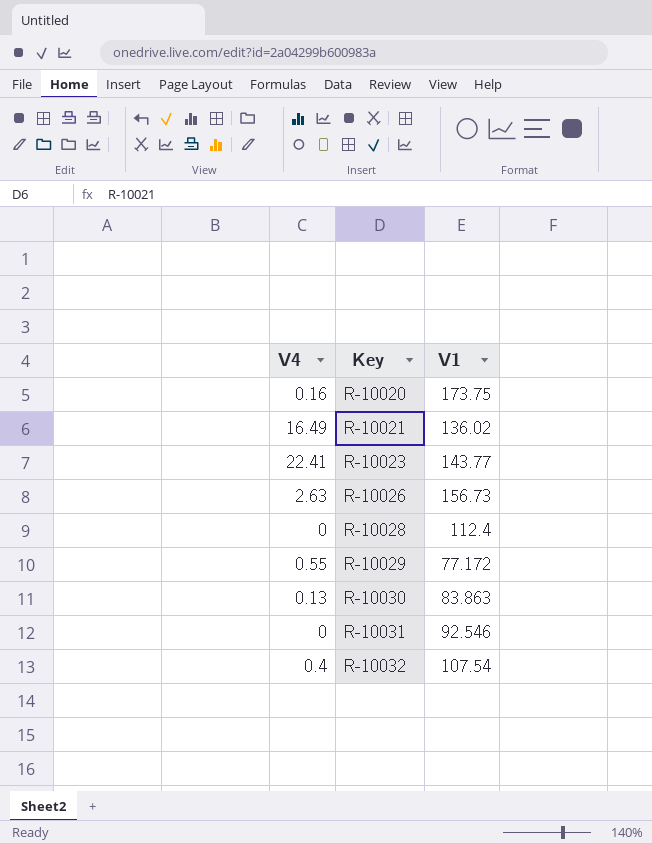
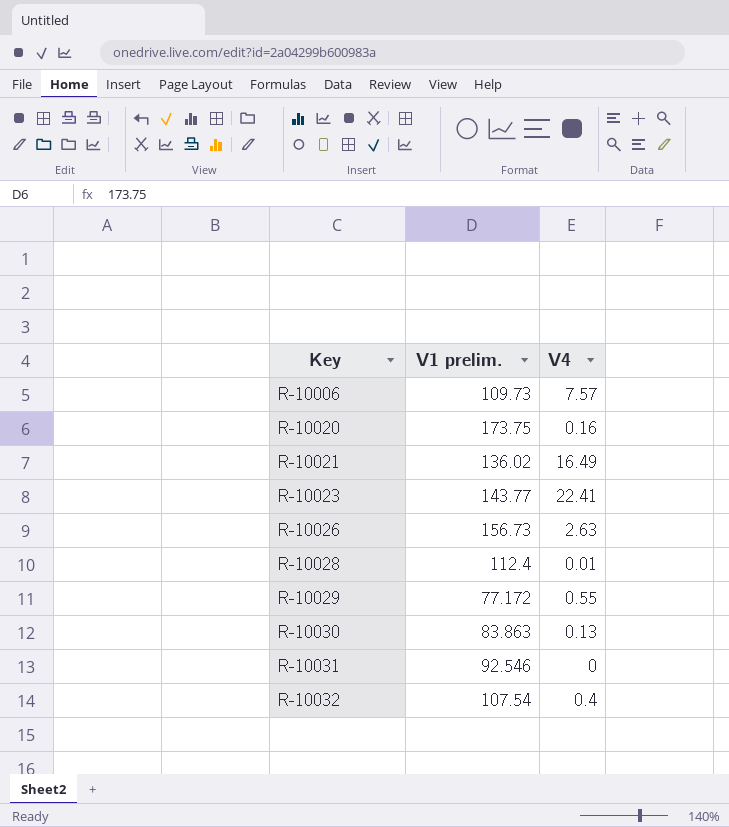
column name: V1 -> V1 prelim.
column V4 | position: 1 -> 3
row R-10006: none -> 109.73 | 7.57
R-10028 | V4: 0 -> 0.01

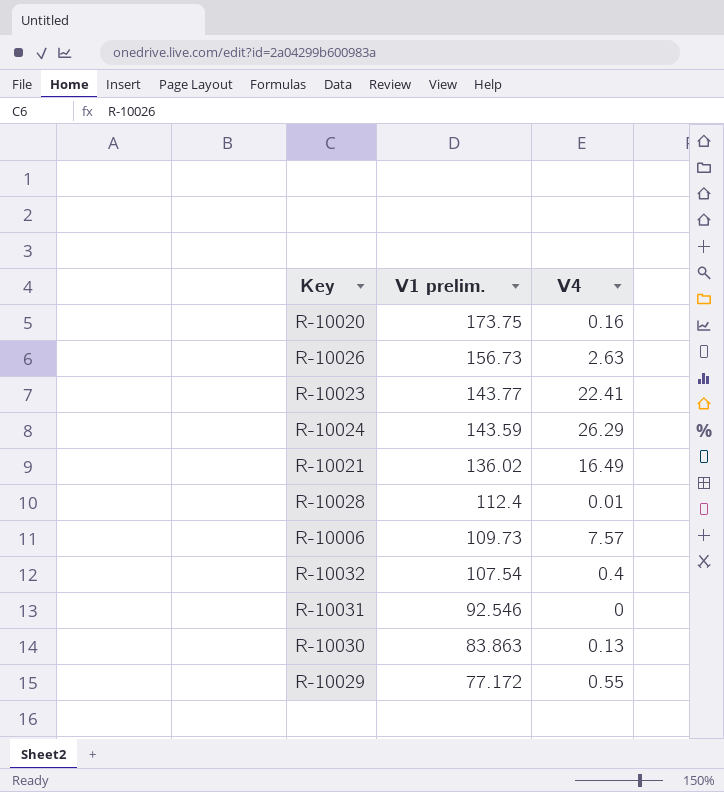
row order: Key ascending -> V1 prelim. descending
row R-10024: none -> 143.59 | 26.29

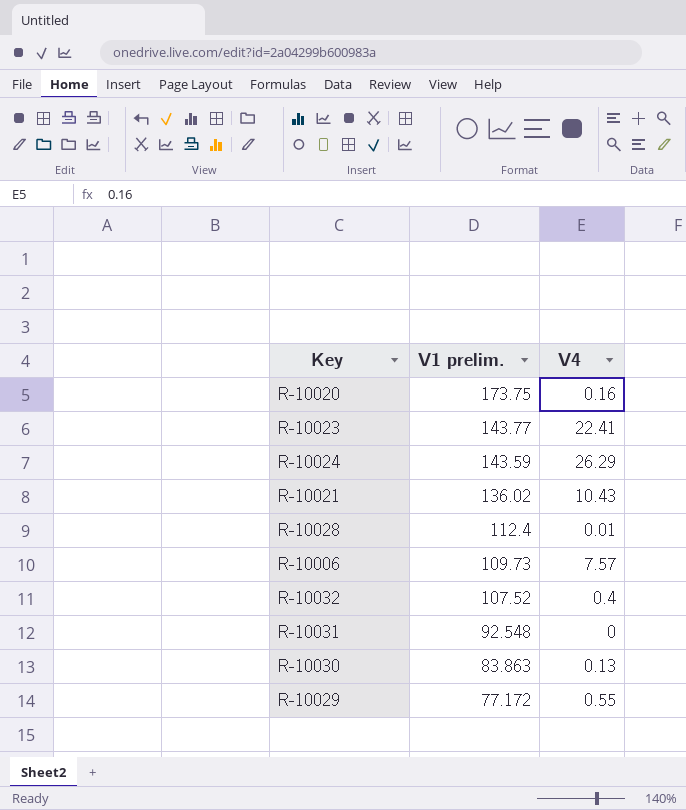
row R-10026: 156.73 | 2.63 -> none
R-10021 | V4: 16.49 -> 10.43
R-10032 | V1 prelim.: 107.54 -> 107.52
R-10031 | V1 prelim.: 92.546 -> 92.548

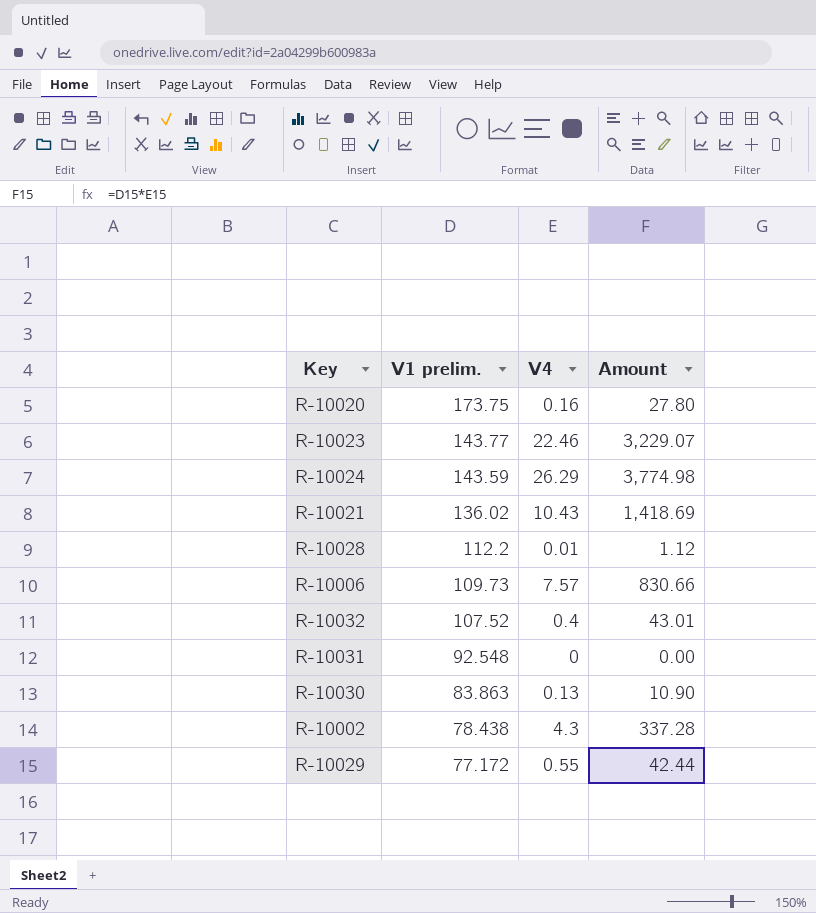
column Amount | formula: none -> [V1 prelim.] * [V4]
R-10023 | V4: 22.41 -> 22.46
R-10028 | V1 prelim.: 112.4 -> 112.2
row R-10002: none -> 78.438 | 4.3 | 337.28

